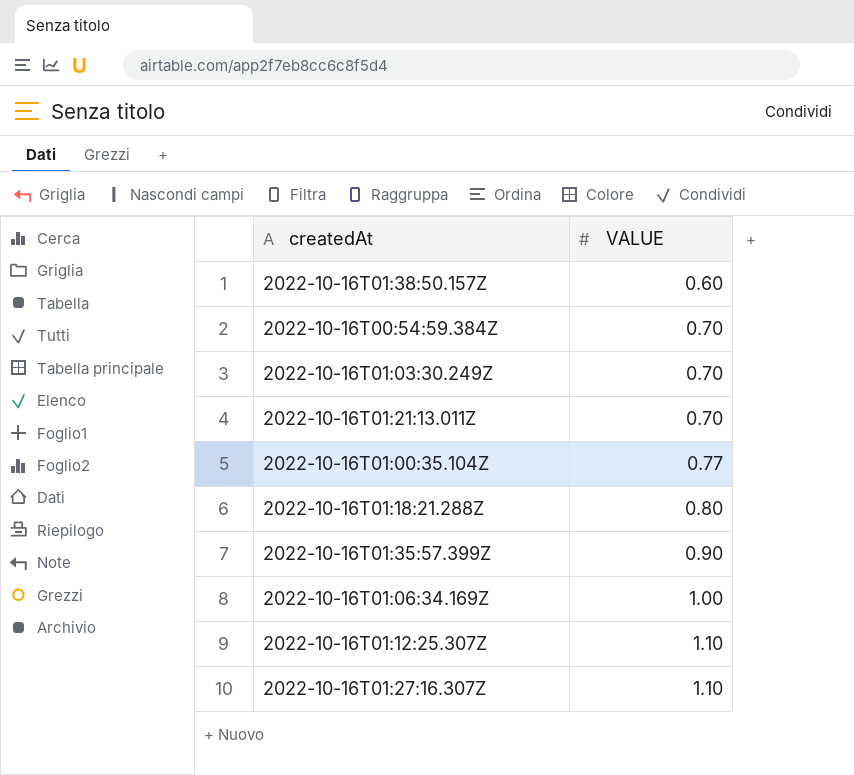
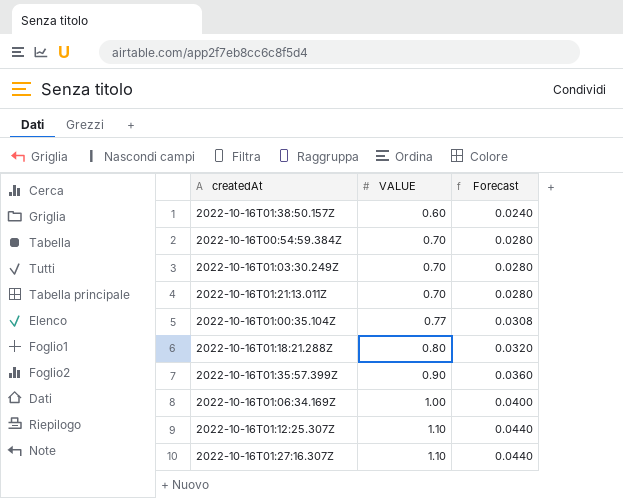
column Forecast | formula: none -> [VALUE] * 0.04

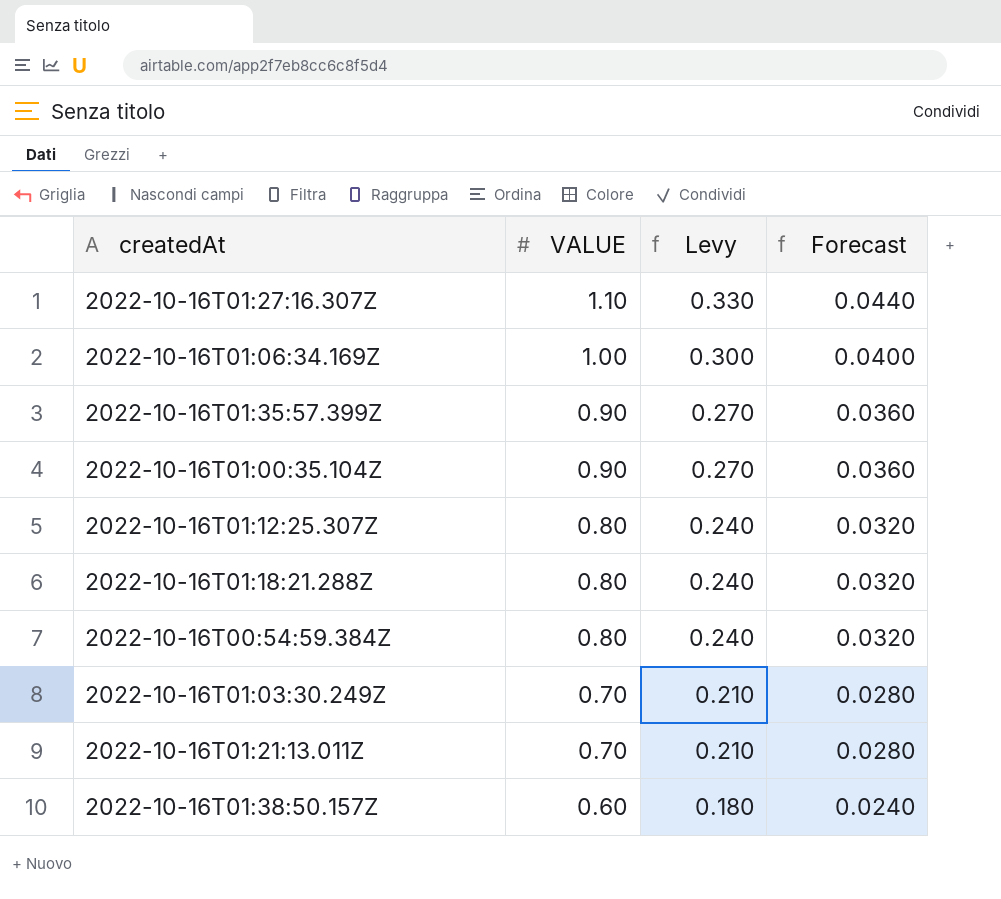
row order: VALUE ascending -> VALUE descending
column Levy | formula: none -> [VALUE] * 0.3
2022-10-16T01:00:35.104Z | VALUE: 0.77 -> 0.90
2022-10-16T01:00:35.104Z | Forecast: 0.0308 -> 0.0360
2022-10-16T01:12:25.307Z | VALUE: 1.10 -> 0.80
2022-10-16T01:12:25.307Z | Forecast: 0.0440 -> 0.0320
2022-10-16T00:54:59.384Z | VALUE: 0.70 -> 0.80
2022-10-16T00:54:59.384Z | Forecast: 0.0280 -> 0.0320

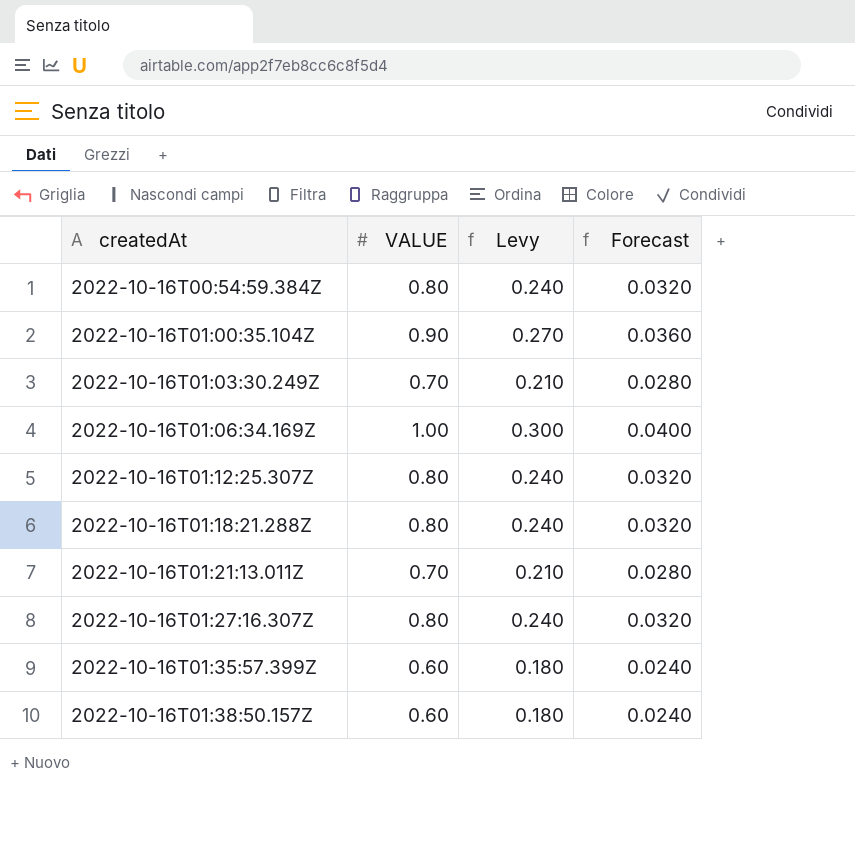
row order: VALUE descending -> createdAt ascending
2022-10-16T01:27:16.307Z | VALUE: 1.10 -> 0.80
2022-10-16T01:27:16.307Z | Levy: 0.330 -> 0.240
2022-10-16T01:27:16.307Z | Forecast: 0.0440 -> 0.0320
2022-10-16T01:35:57.399Z | VALUE: 0.90 -> 0.60
2022-10-16T01:35:57.399Z | Levy: 0.270 -> 0.180
2022-10-16T01:35:57.399Z | Forecast: 0.0360 -> 0.0240

